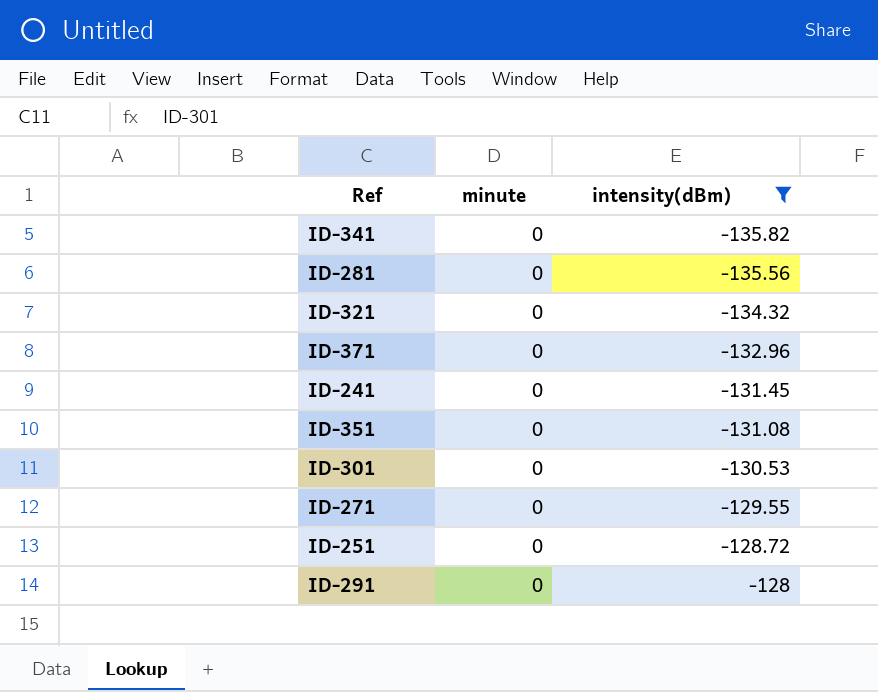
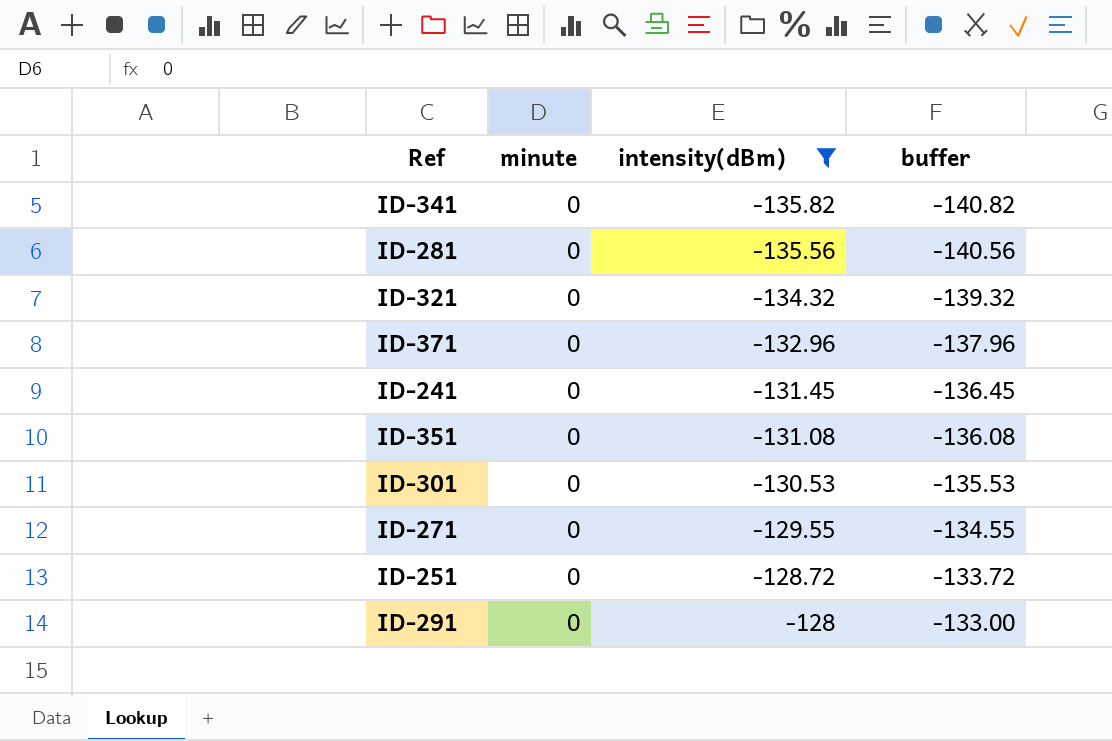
column buffer | formula: none -> [intensity(dBm)] - 5

